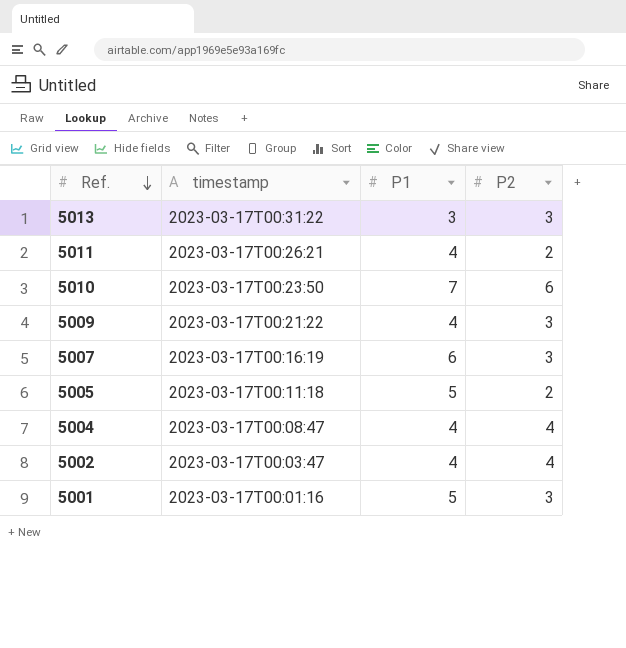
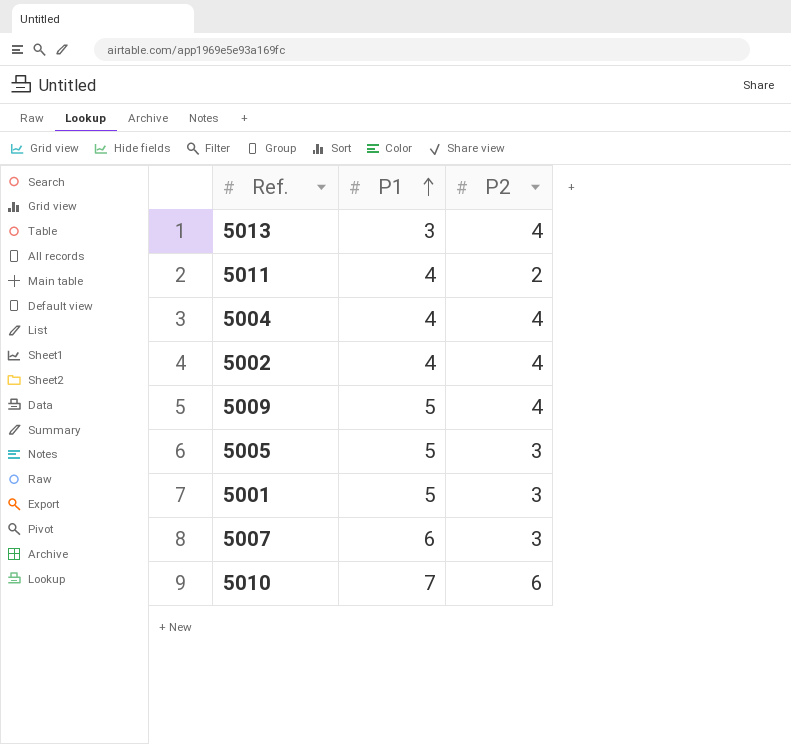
row order: Ref. descending -> P1 ascending
column timestamp | position: 2 -> none
5013 | P2: 3 -> 4
5009 | P1: 4 -> 5
5009 | P2: 3 -> 4
5005 | P2: 2 -> 3

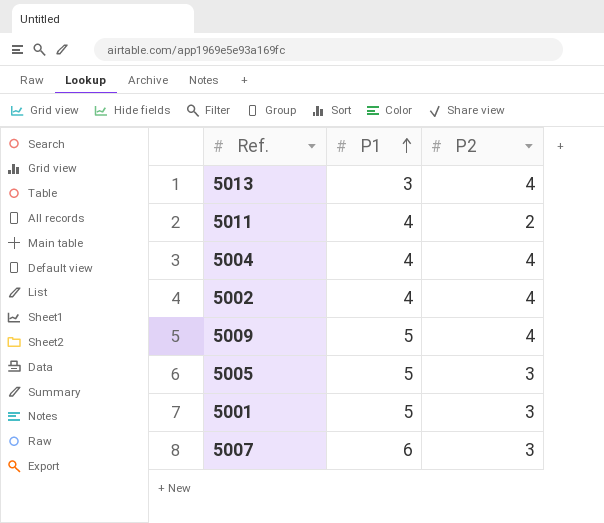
row 5010: 7 | 6 -> none

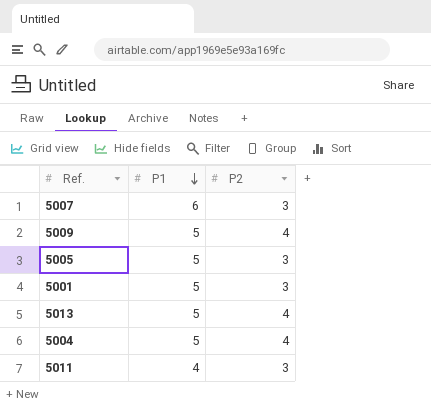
row order: P1 ascending -> P1 descending
row 5002: 4 | 4 -> none
5013 | P1: 3 -> 5
5004 | P1: 4 -> 5
5011 | P2: 2 -> 3

